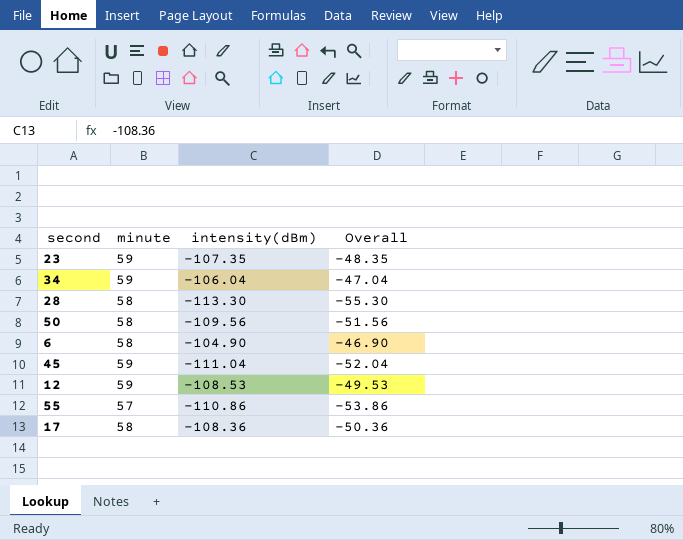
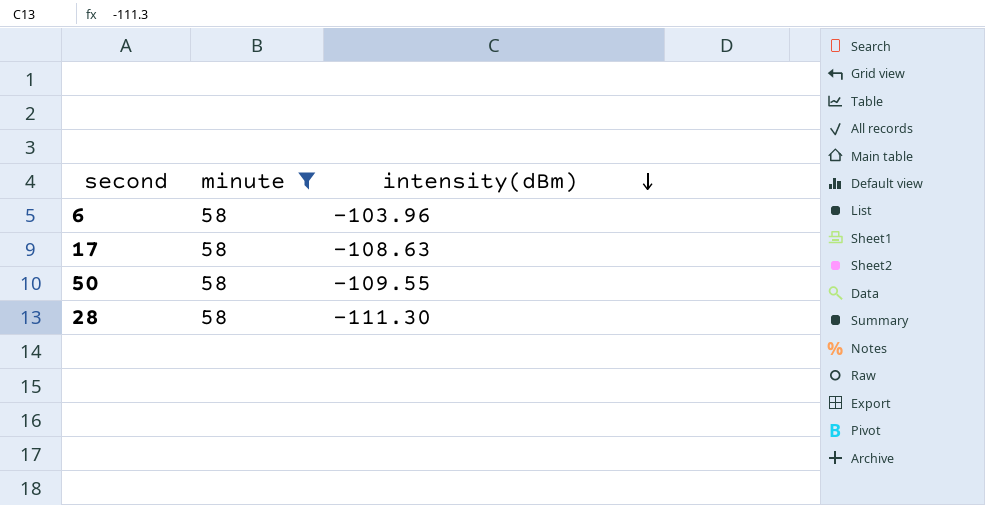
filter: none -> minute = 58
row order: none -> intensity(dBm) descending
column Overall | formula: [minute] + [intensity(dBm)] -> none
6 | intensity(dBm): -104.90 -> -103.96
17 | intensity(dBm): -108.36 -> -108.63
50 | intensity(dBm): -109.56 -> -109.55
28 | intensity(dBm): -113.30 -> -111.30

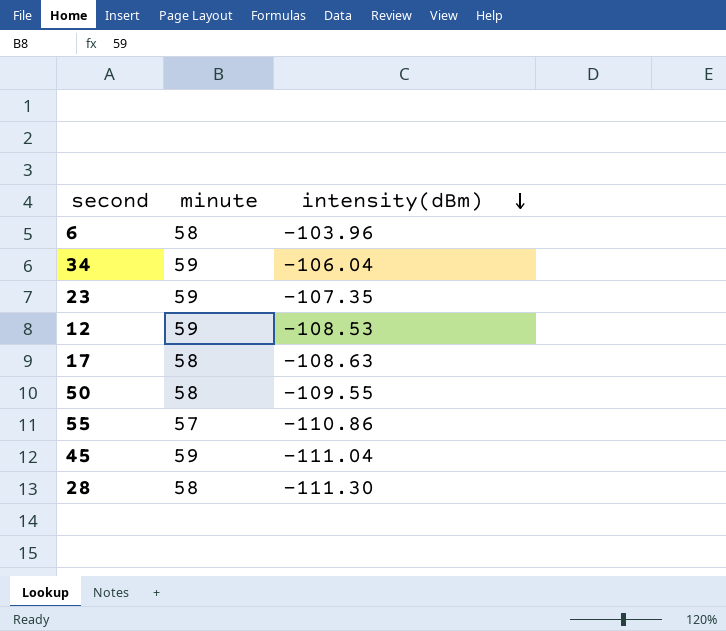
filter: minute = 58 -> none

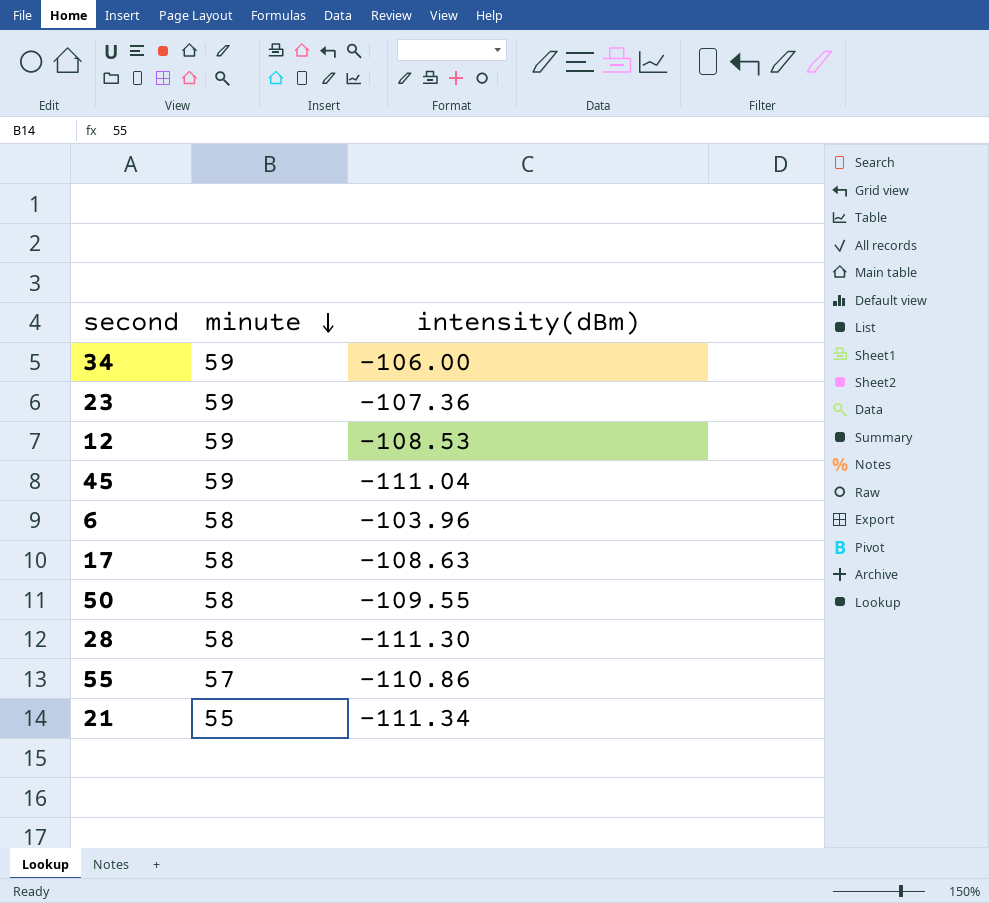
row order: intensity(dBm) descending -> minute descending
34 | intensity(dBm): -106.04 -> -106.00
23 | intensity(dBm): -107.35 -> -107.36
row 21: none -> 55 | -111.34

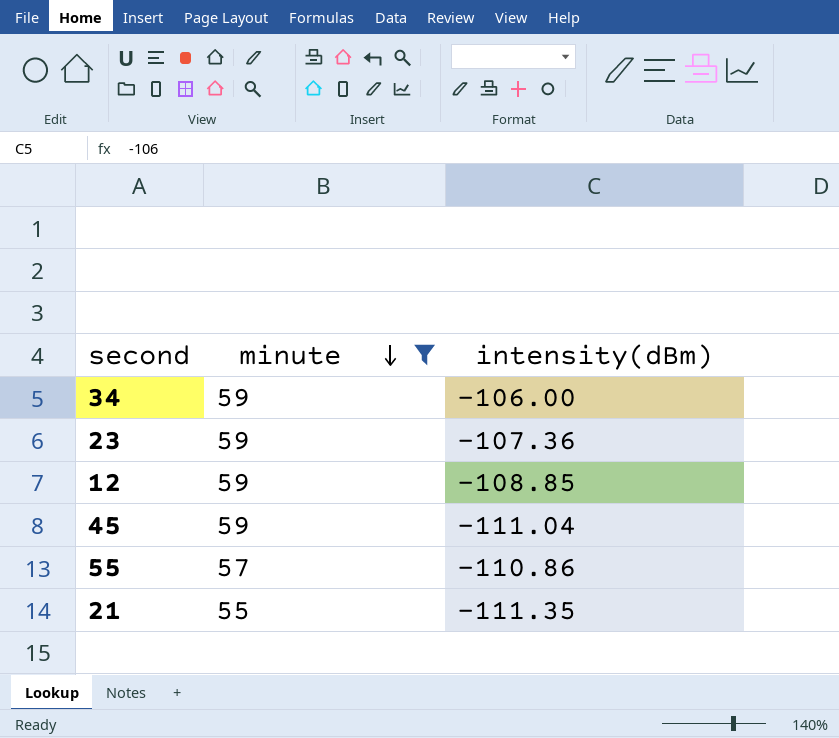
filter: none -> minute != 58
12 | intensity(dBm): -108.53 -> -108.85
21 | intensity(dBm): -111.34 -> -111.35

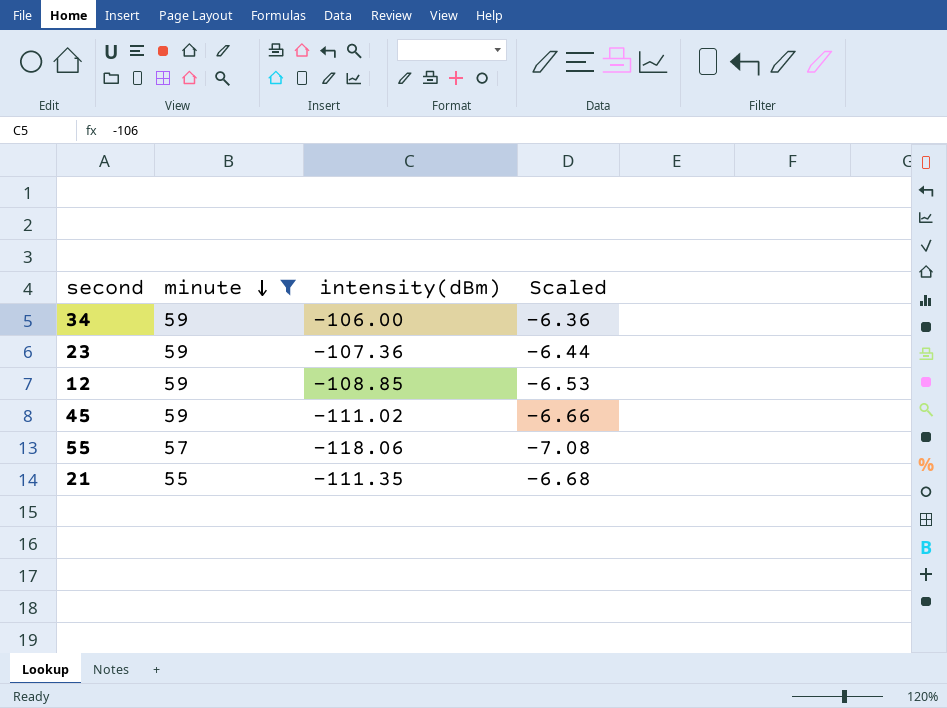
column Scaled | formula: none -> [intensity(dBm)] * 0.06
45 | intensity(dBm): -111.04 -> -111.02
55 | intensity(dBm): -110.86 -> -118.06

